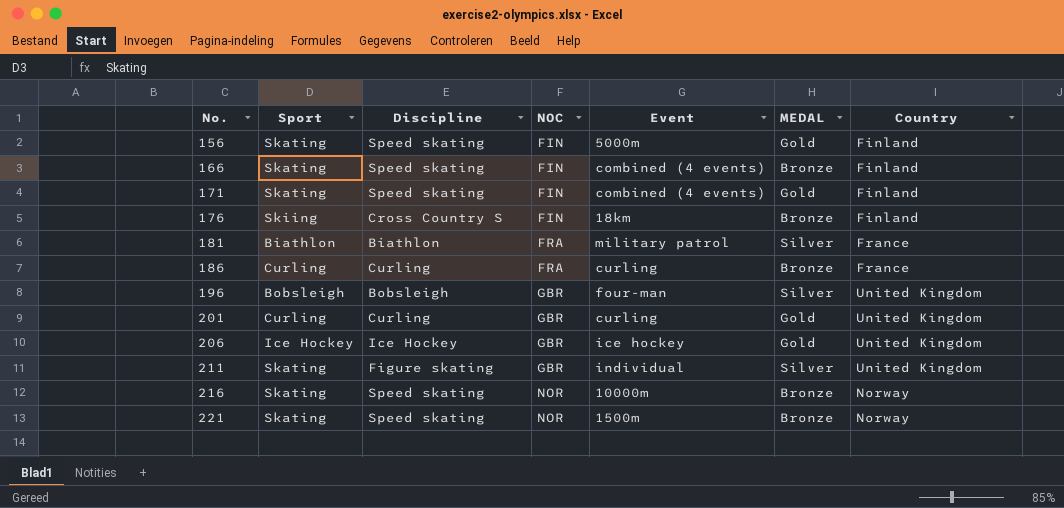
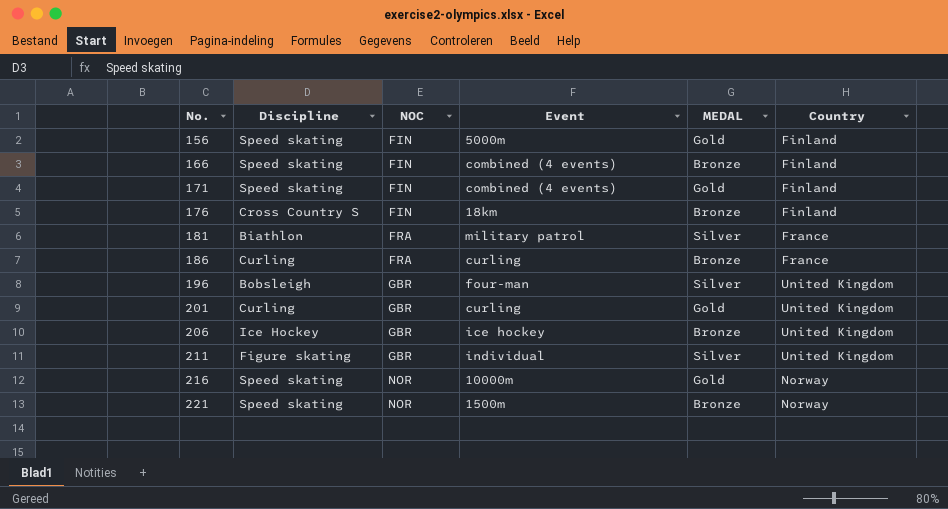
column Sport | position: 2 -> none
206 | MEDAL: Gold -> Bronze
216 | MEDAL: Bronze -> Gold

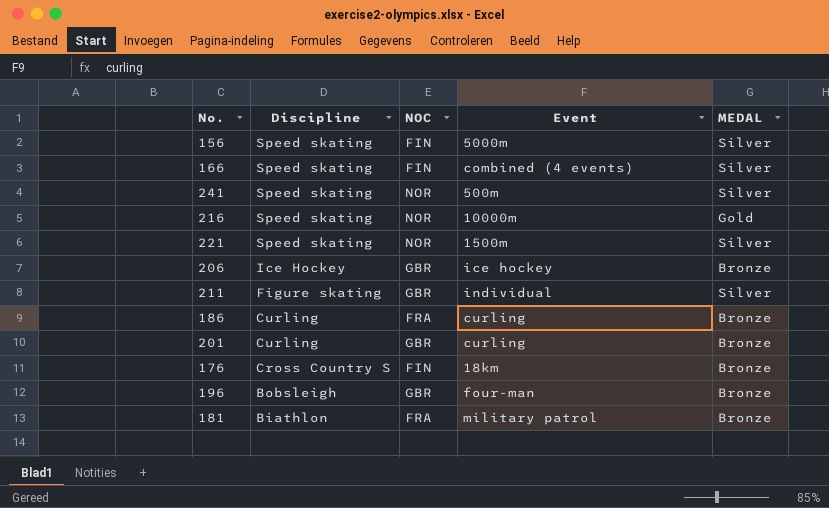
row order: No. ascending -> Discipline descending
column Country | position: 6 -> none
row 171: Speed skating | FIN | combined (4 events) | Gold | Finland -> none
156 | MEDAL: Gold -> Silver
166 | MEDAL: Bronze -> Silver
row 241: none -> Speed skating | NOR | 500m | Silver
221 | MEDAL: Bronze -> Silver
201 | MEDAL: Gold -> Bronze
196 | MEDAL: Silver -> Bronze
181 | MEDAL: Silver -> Bronze

